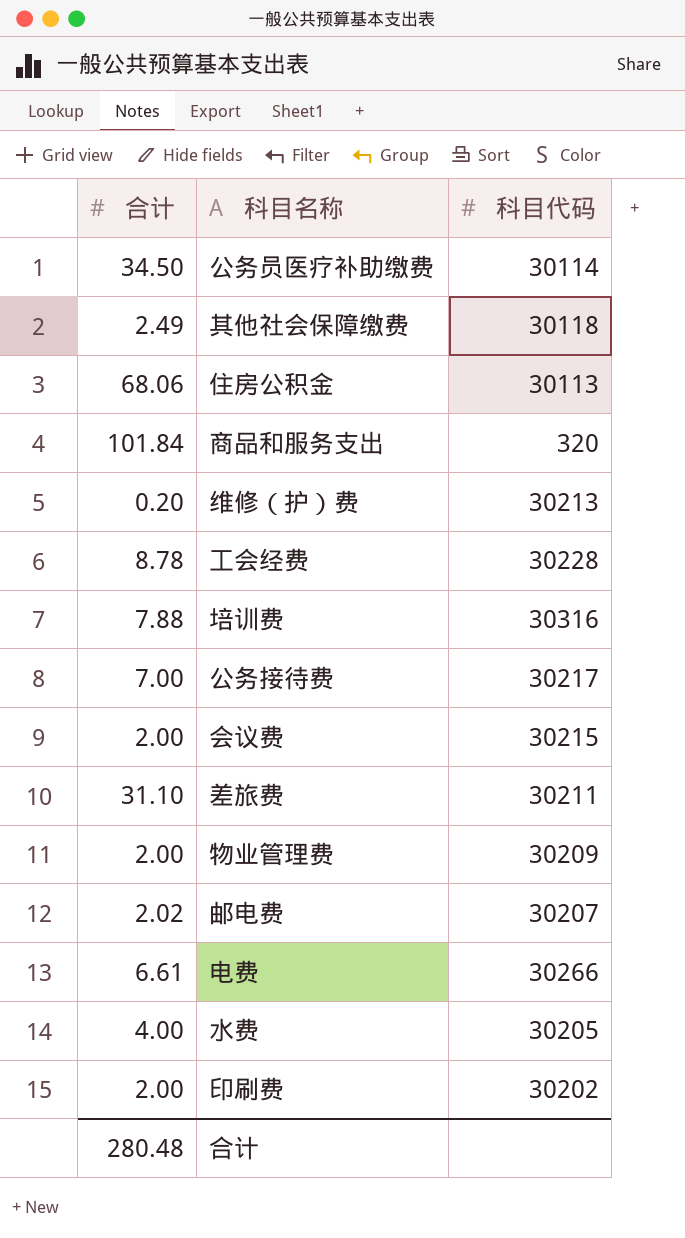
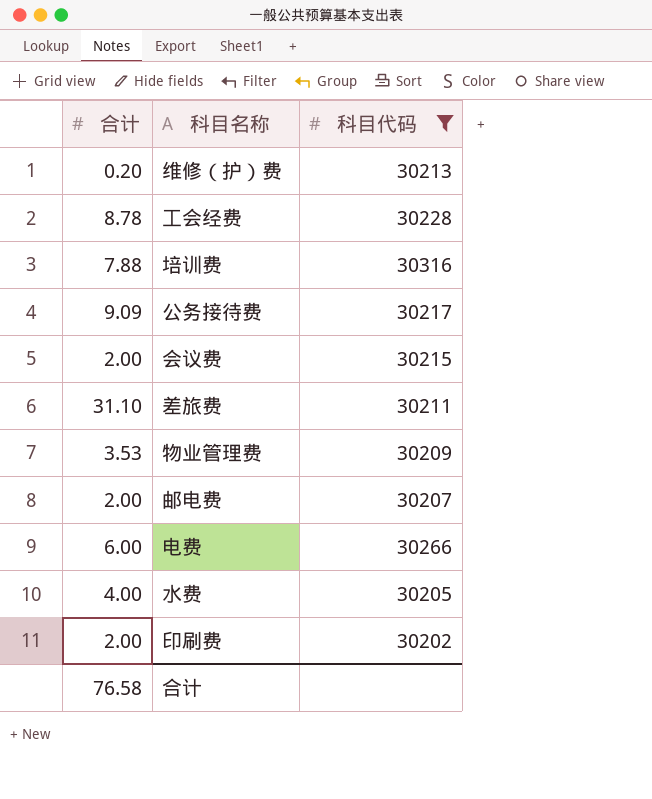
filter: none -> 科目代码 >= 30202
公务接待费 | 合计: 7.00 -> 9.09
物业管理费 | 合计: 2.00 -> 3.53
邮电费 | 合计: 2.02 -> 2.00
电费 | 合计: 6.61 -> 6.00
合计 | 合计: 280.48 -> 76.58

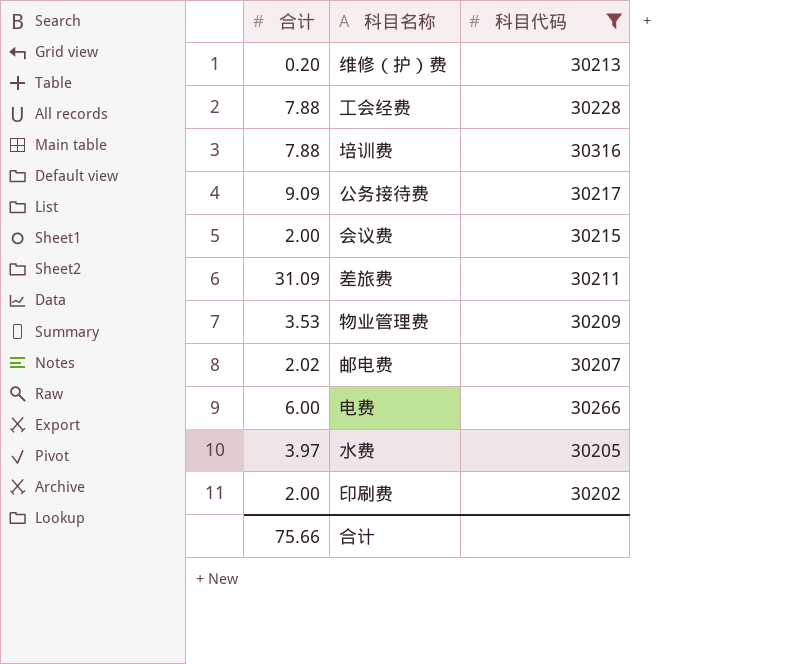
工会经费 | 合计: 8.78 -> 7.88
差旅费 | 合计: 31.10 -> 31.09
邮电费 | 合计: 2.00 -> 2.02
水费 | 合计: 4.00 -> 3.97
合计 | 合计: 76.58 -> 75.66

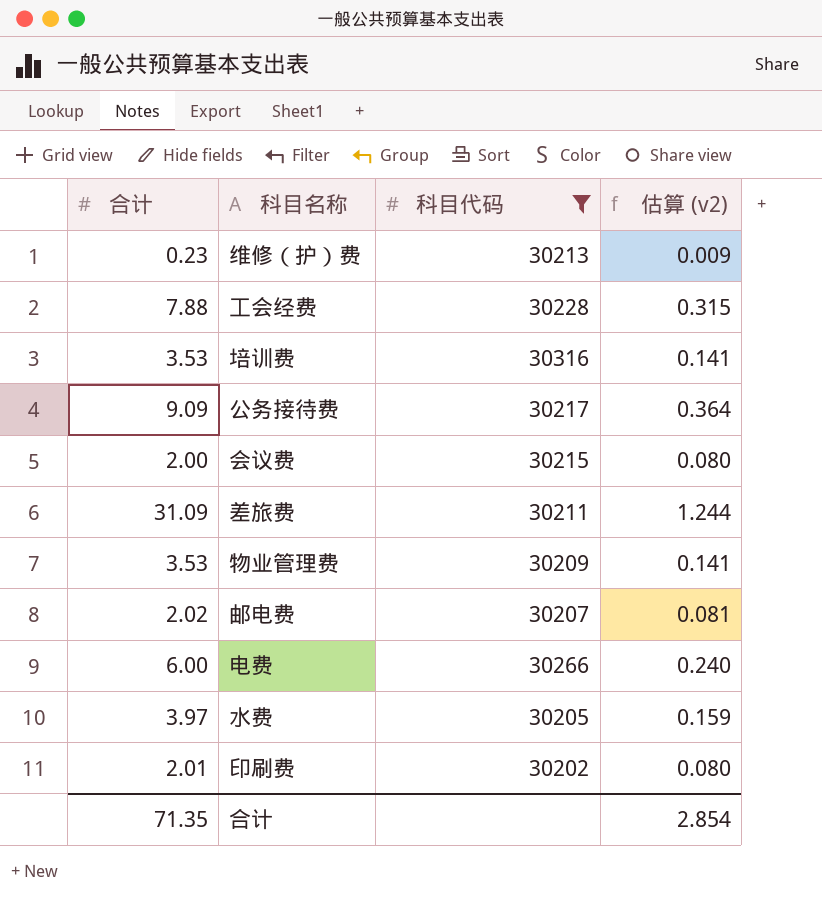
column 估算 (v2) | formula: none -> [合计] * 0.04
维修（护）费 | 合计: 0.20 -> 0.23
培训费 | 合计: 7.88 -> 3.53
印刷费 | 合计: 2.00 -> 2.01
合计 | 合计: 75.66 -> 71.35

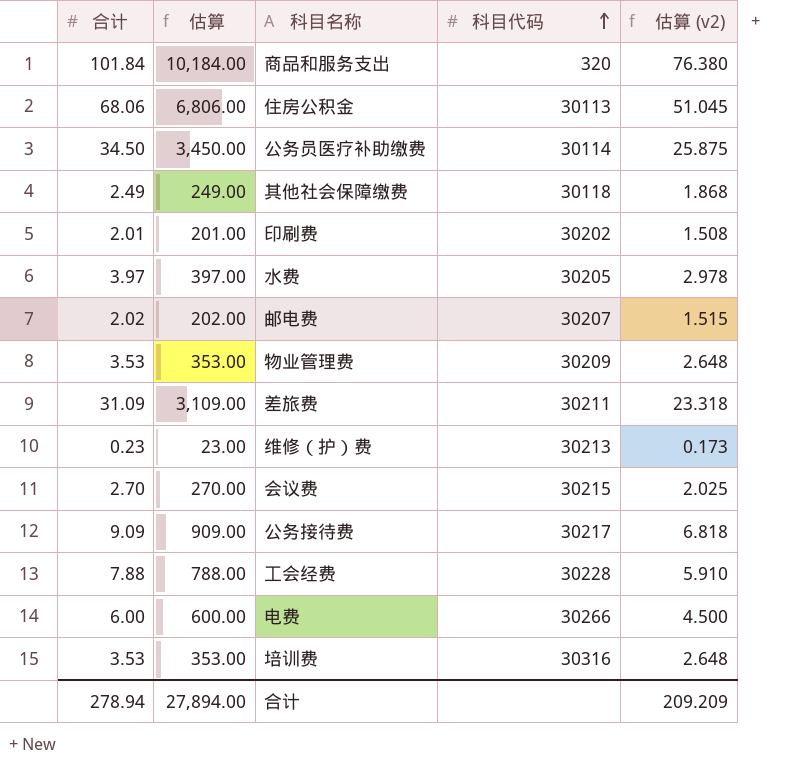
filter: 科目代码 >= 30202 -> none
row order: none -> 科目代码 ascending
column 估算 | formula: none -> [合计] * 100
column 估算 (v2) | formula: [合计] * 0.04 -> [合计] * 0.75
会议费 | 合计: 2.00 -> 2.70
合计 | 合计: 71.35 -> 278.94
合计 | 估算 (v2): 2.854 -> 209.209

